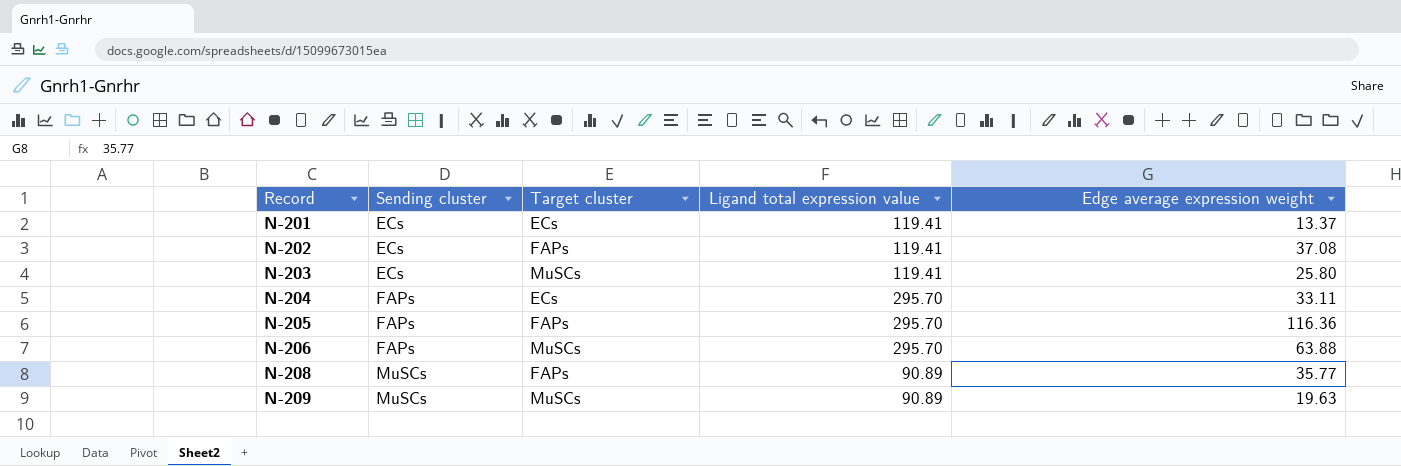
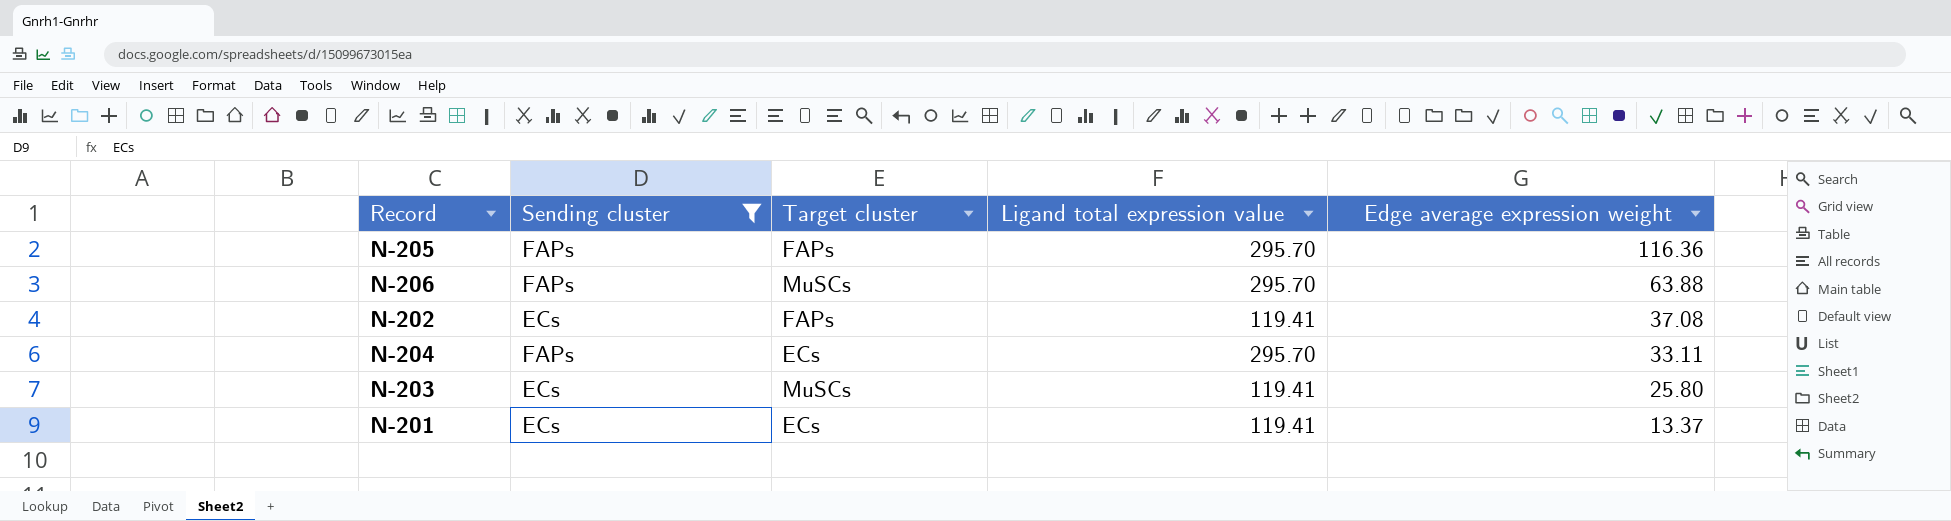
filter: none -> Sending cluster != MuSCs
row order: Record ascending -> Edge average expression weight descending

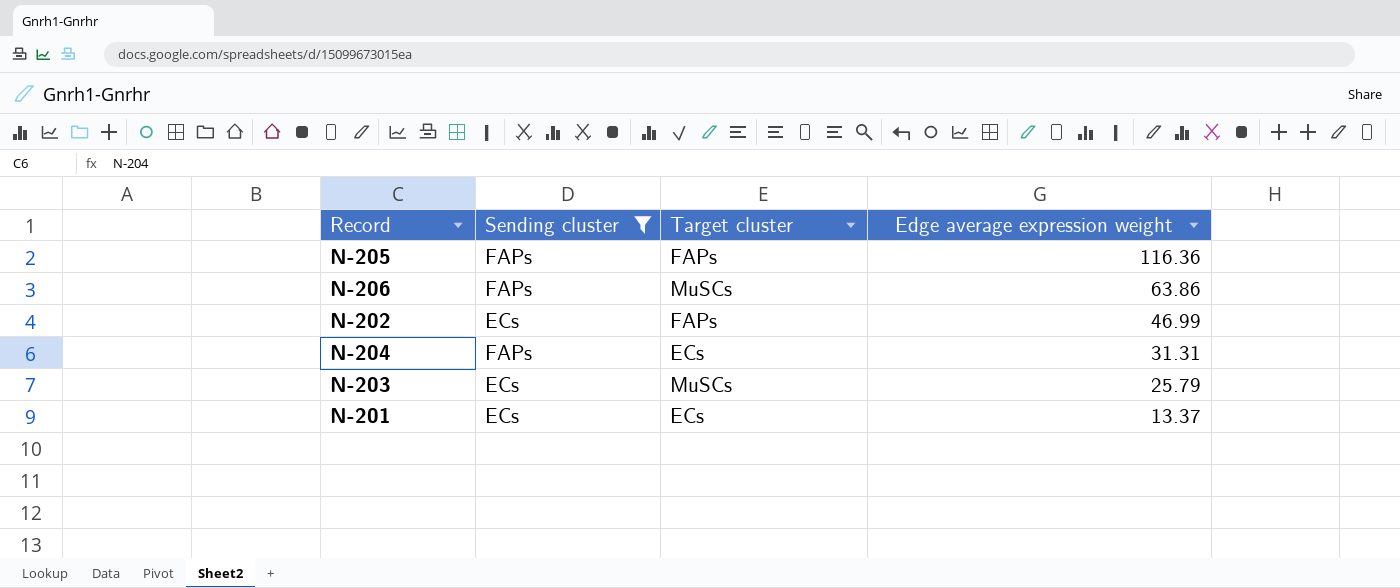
column Ligand total expression value | position: 4 -> none
N-206 | Edge average expression weight: 63.88 -> 63.86
N-202 | Edge average expression weight: 37.08 -> 46.99
N-204 | Edge average expression weight: 33.11 -> 31.31
N-203 | Edge average expression weight: 25.80 -> 25.79

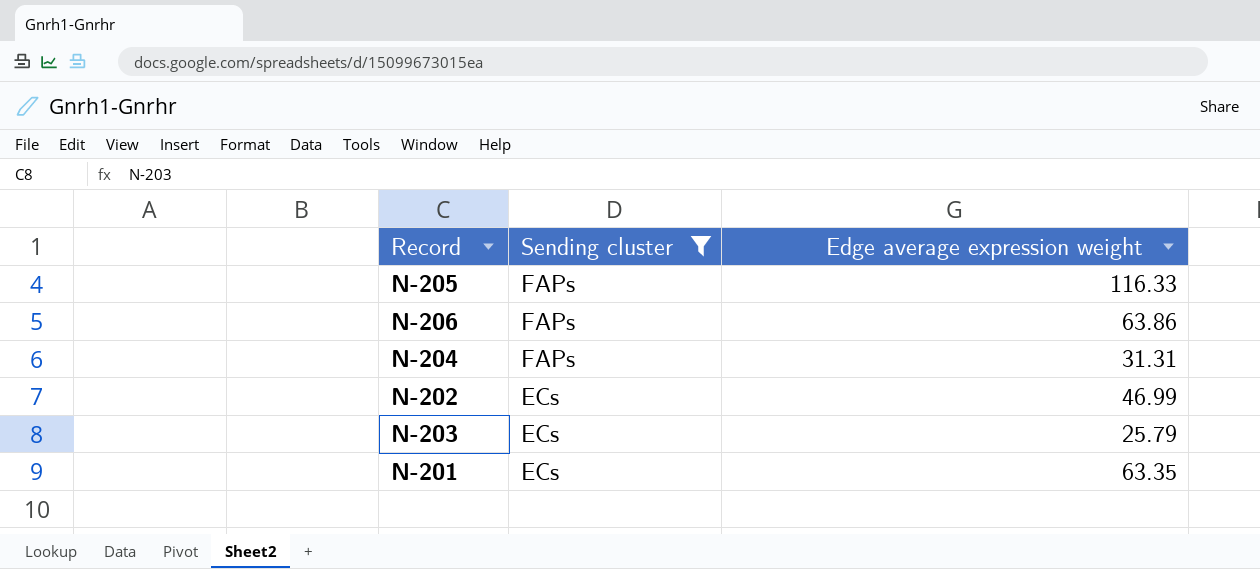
row order: Edge average expression weight descending -> Sending cluster descending
column Target cluster | position: 3 -> none
N-205 | Edge average expression weight: 116.36 -> 116.33
N-201 | Edge average expression weight: 13.37 -> 63.35

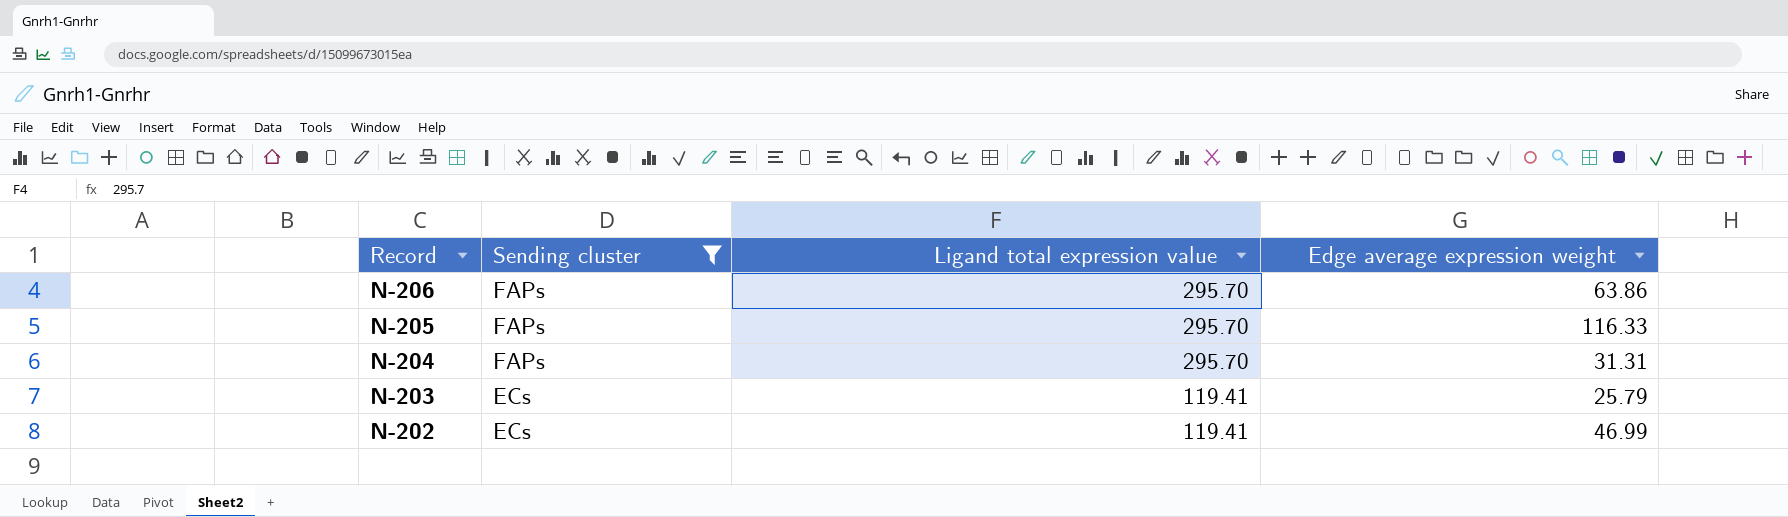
row order: Sending cluster descending -> Record descending
column Ligand total expression value | position: none -> 3
row N-201: ECs | 63.35 -> none

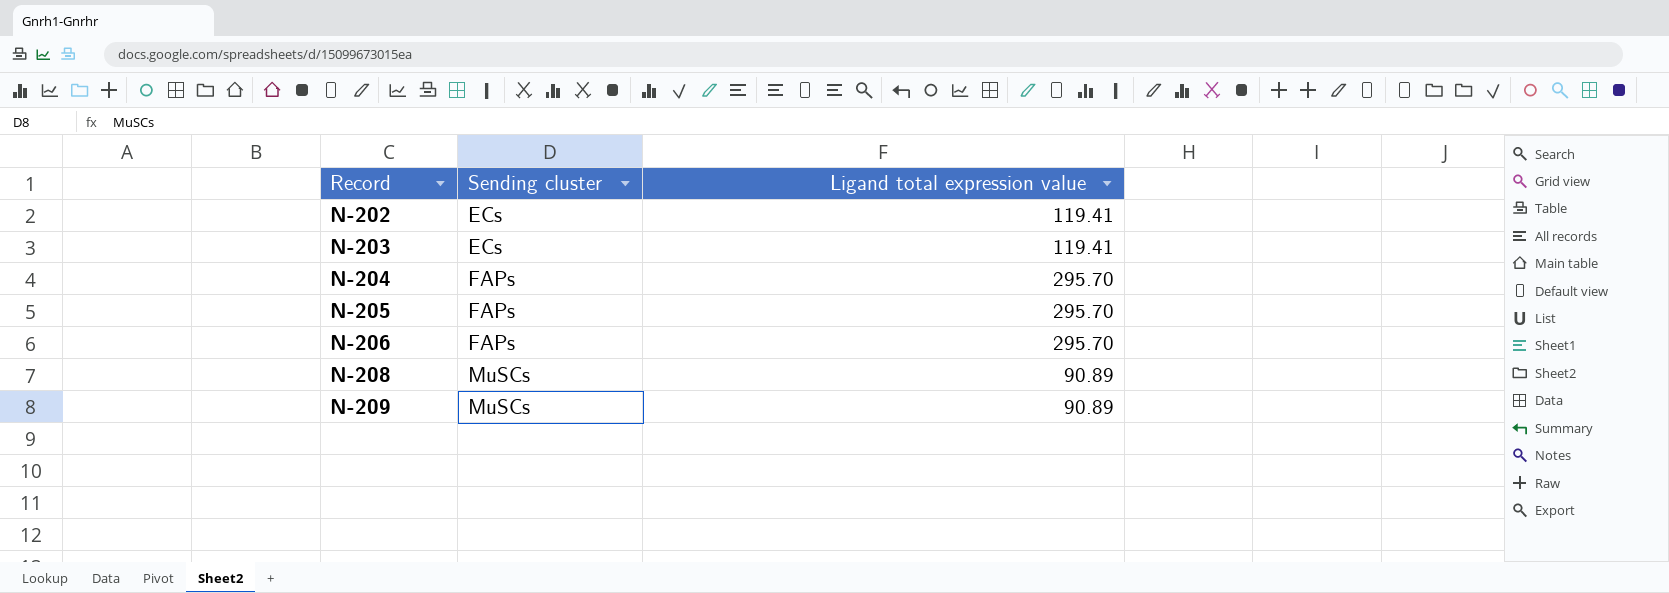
filter: Sending cluster != MuSCs -> none
row order: Record descending -> Record ascending
column Edge average expression weight | position: 4 -> none

